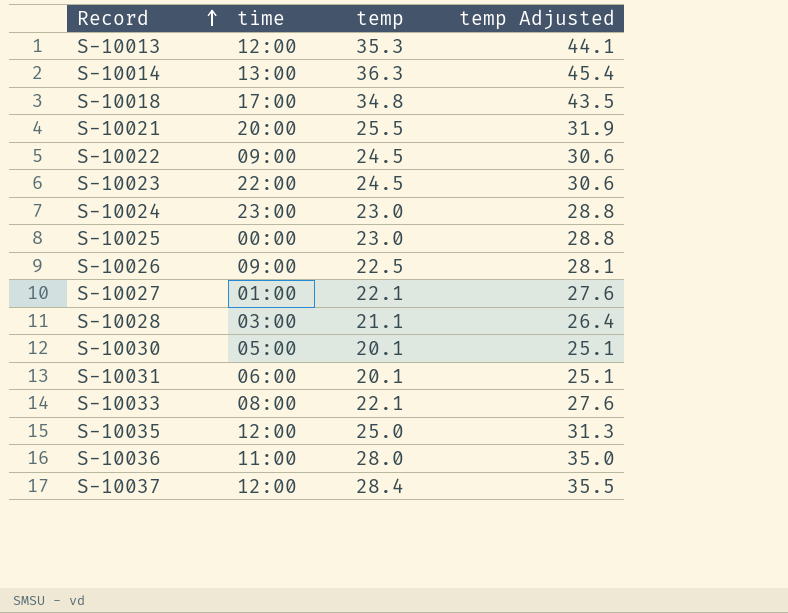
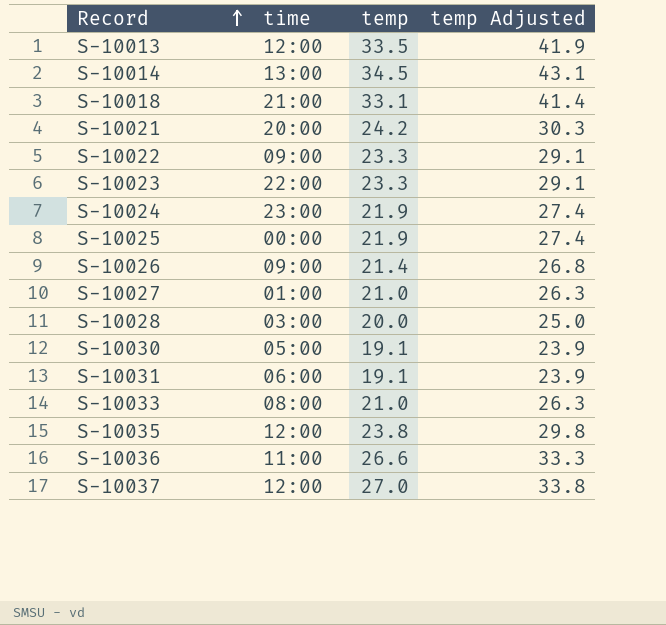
S-10013 | temp: 35.3 -> 33.5
S-10013 | temp Adjusted: 44.1 -> 41.9
S-10014 | temp: 36.3 -> 34.5
S-10014 | temp Adjusted: 45.4 -> 43.1
S-10018 | time: 17:00 -> 21:00
S-10018 | temp: 34.8 -> 33.1
S-10018 | temp Adjusted: 43.5 -> 41.4
S-10021 | temp: 25.5 -> 24.2
S-10021 | temp Adjusted: 31.9 -> 30.3
S-10022 | temp: 24.5 -> 23.3
S-10022 | temp Adjusted: 30.6 -> 29.1
S-10023 | temp: 24.5 -> 23.3
S-10023 | temp Adjusted: 30.6 -> 29.1
S-10024 | temp: 23.0 -> 21.9
S-10024 | temp Adjusted: 28.8 -> 27.4
S-10025 | temp: 23.0 -> 21.9
S-10025 | temp Adjusted: 28.8 -> 27.4
S-10026 | temp: 22.5 -> 21.4
S-10026 | temp Adjusted: 28.1 -> 26.8
S-10027 | temp: 22.1 -> 21.0
S-10027 | temp Adjusted: 27.6 -> 26.3
S-10028 | temp: 21.1 -> 20.0
S-10028 | temp Adjusted: 26.4 -> 25.0
S-10030 | temp: 20.1 -> 19.1
S-10030 | temp Adjusted: 25.1 -> 23.9
S-10031 | temp: 20.1 -> 19.1
S-10031 | temp Adjusted: 25.1 -> 23.9
S-10033 | temp: 22.1 -> 21.0
S-10033 | temp Adjusted: 27.6 -> 26.3
S-10035 | temp: 25.0 -> 23.8
S-10035 | temp Adjusted: 31.3 -> 29.8
S-10036 | temp: 28.0 -> 26.6
S-10036 | temp Adjusted: 35.0 -> 33.3
S-10037 | temp: 28.4 -> 27.0
S-10037 | temp Adjusted: 35.5 -> 33.8

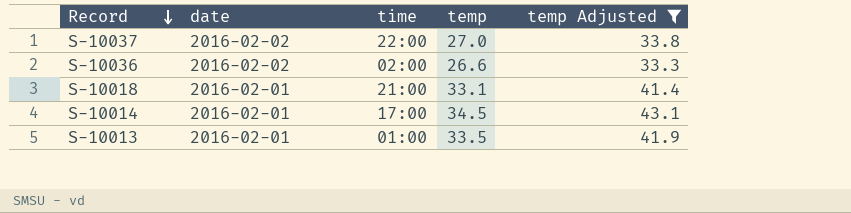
filter: none -> temp Adjusted >= 33.3
row order: Record ascending -> Record descending
column date | position: none -> 2
S-10037 | time: 12:00 -> 22:00
S-10036 | time: 11:00 -> 02:00
S-10014 | time: 13:00 -> 17:00
S-10013 | time: 12:00 -> 01:00

